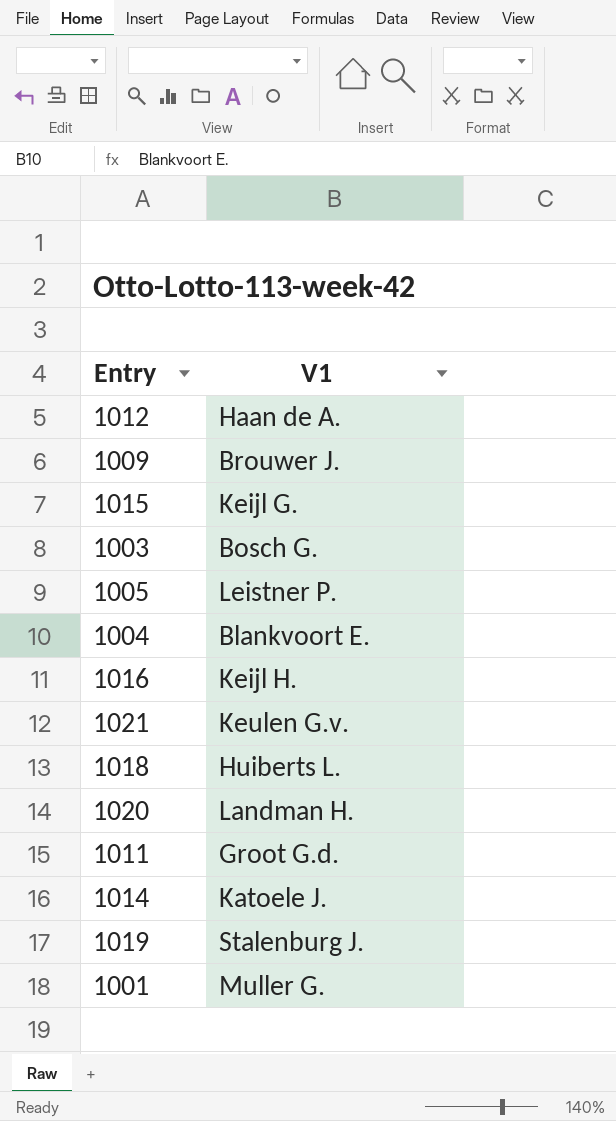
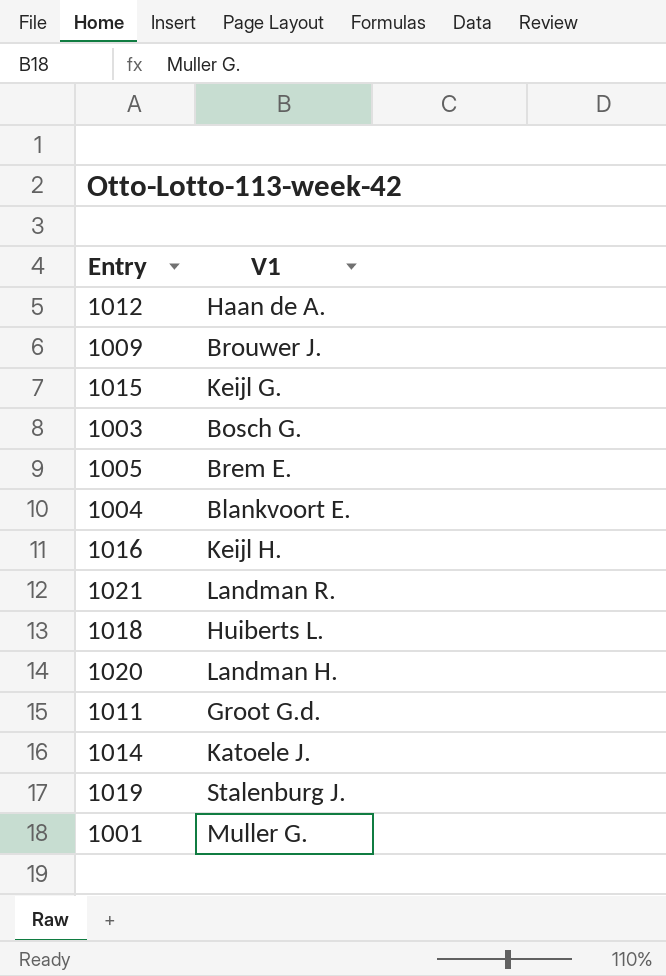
1005 | V1: Leistner P. -> Brem E.
1021 | V1: Keulen G.v. -> Landman R.

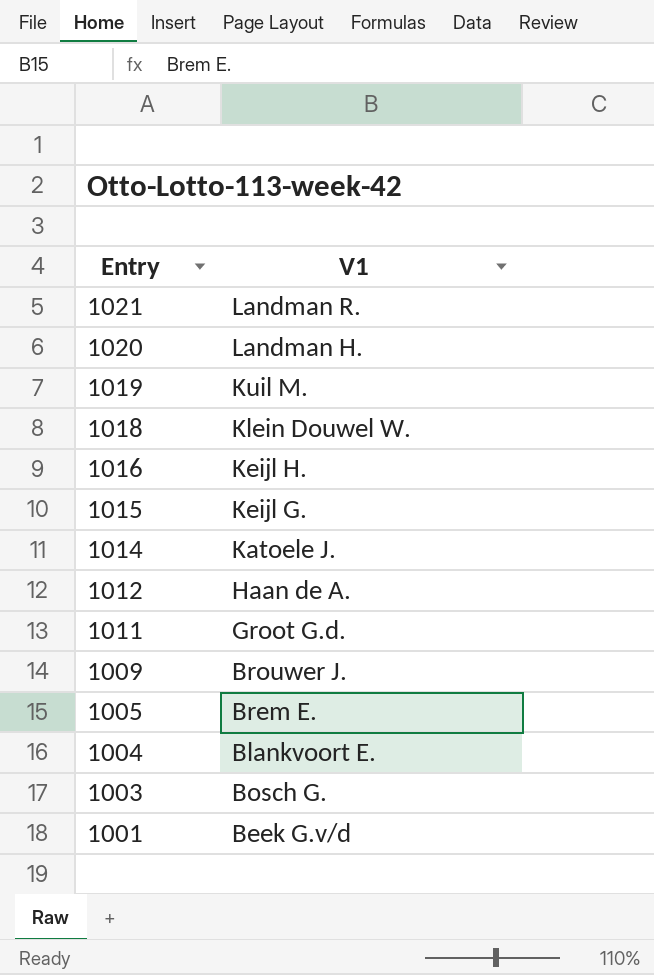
row order: none -> Entry descending
1019 | V1: Stalenburg J. -> Kuil M.
1018 | V1: Huiberts L. -> Klein Douwel W.
1001 | V1: Muller G. -> Beek G.v/d

